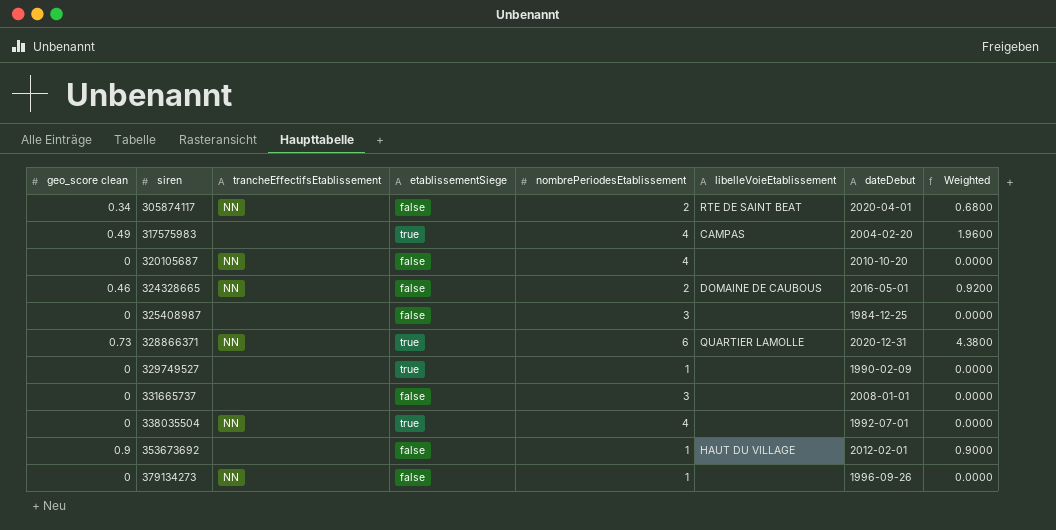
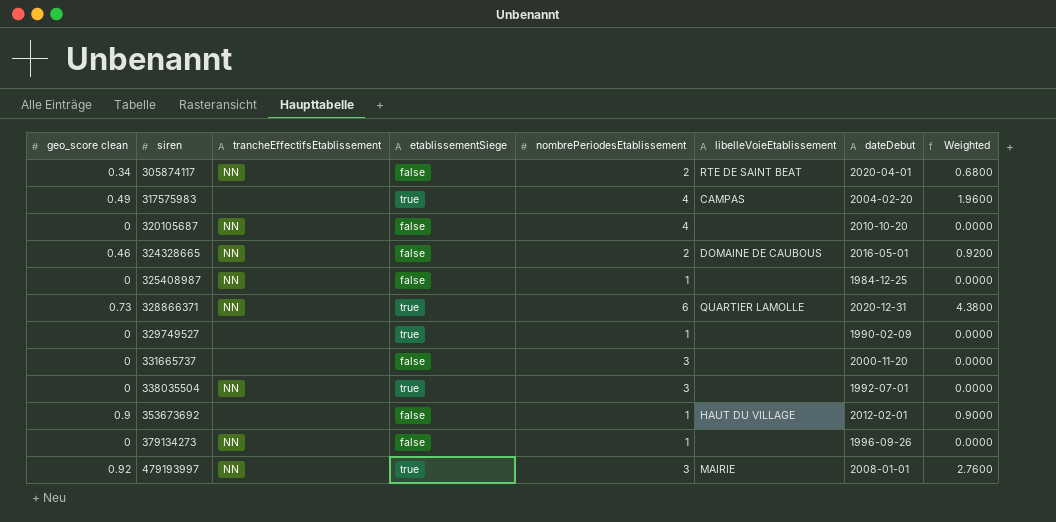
325408987 | trancheEffectifsEtablissement: none -> NN
325408987 | nombrePeriodesEtablissement: 3 -> 1
331665737 | dateDebut: 2008-01-01 -> 2000-11-20
338035504 | nombrePeriodesEtablissement: 4 -> 3
row 479193997: none -> 0.92 | NN | true | 3 | MAIRIE | 2008-01-01 | 2.7600

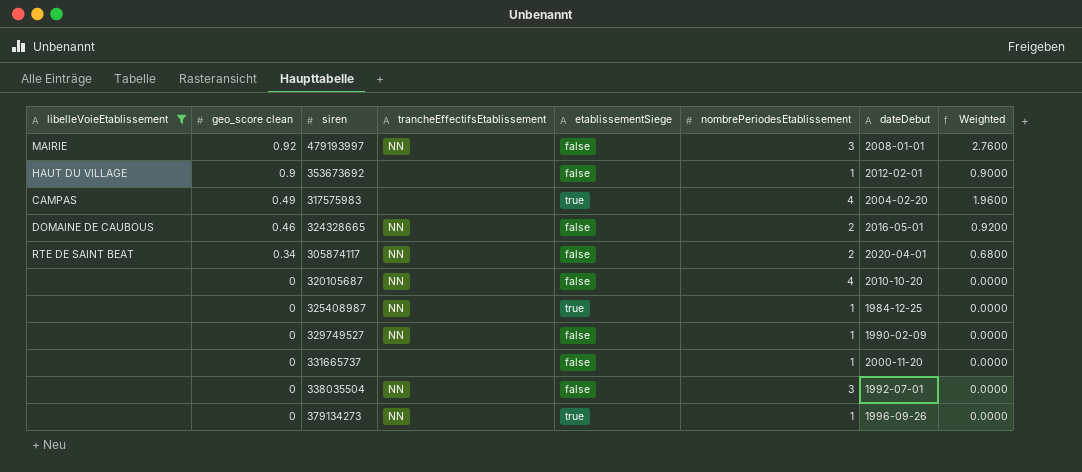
filter: none -> libelleVoieEtablissement != QUARTIER LAMOLLE
row order: siren ascending -> geo_score clean descending
column libelleVoieEtablissement | position: 6 -> 1
479193997 | etablissementSiege: true -> false
325408987 | etablissementSiege: false -> true
329749527 | trancheEffectifsEtablissement: none -> NN
329749527 | etablissementSiege: true -> false
331665737 | nombrePeriodesEtablissement: 3 -> 1
338035504 | etablissementSiege: true -> false
379134273 | etablissementSiege: false -> true

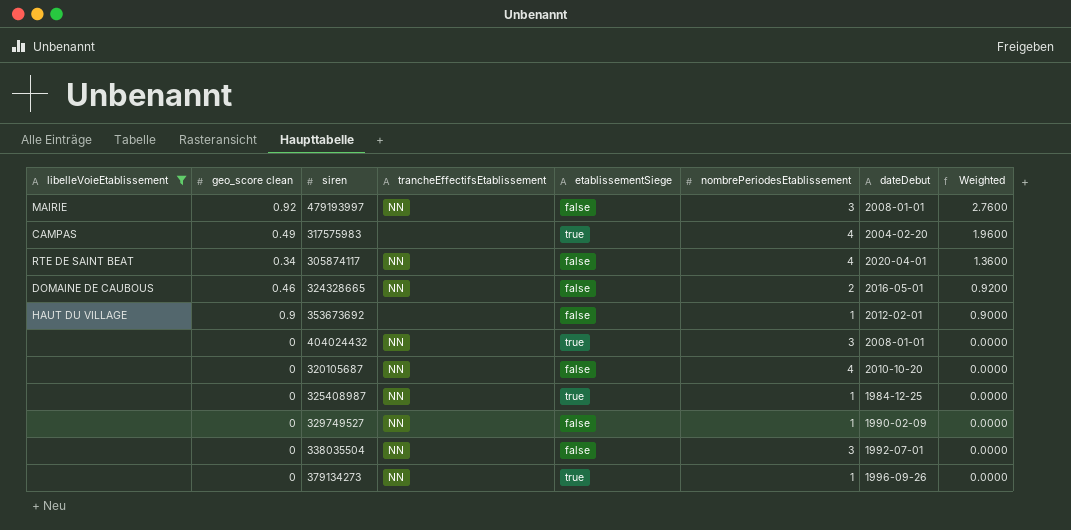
row order: geo_score clean descending -> Weighted descending
row 331665737: none | 0 | none | false | 1 | 2000-11-20 | 0.0000 -> none
305874117 | nombrePeriodesEtablissement: 2 -> 4
305874117 | Weighted: 0.6800 -> 1.3600
row 404024432: none -> none | 0 | NN | true | 3 | 2008-01-01 | 0.0000

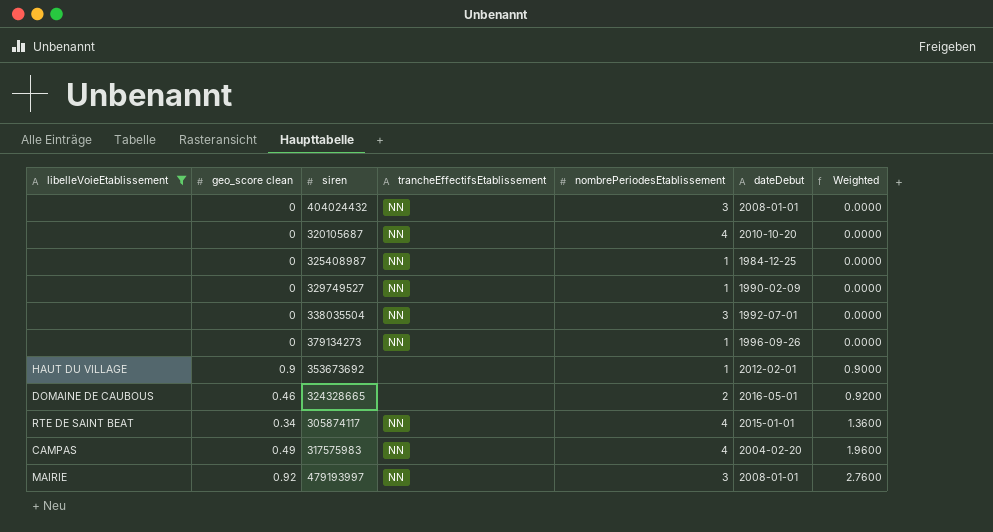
row order: Weighted descending -> Weighted ascending
column etablissementSiege | position: 5 -> none
324328665 | trancheEffectifsEtablissement: NN -> none
305874117 | dateDebut: 2020-04-01 -> 2015-01-01
317575983 | trancheEffectifsEtablissement: none -> NN

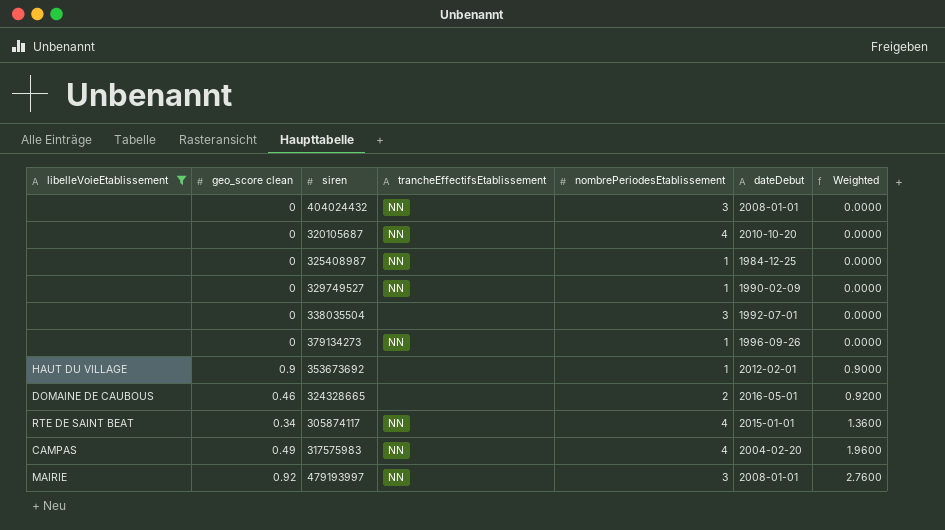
338035504 | trancheEffectifsEtablissement: NN -> none

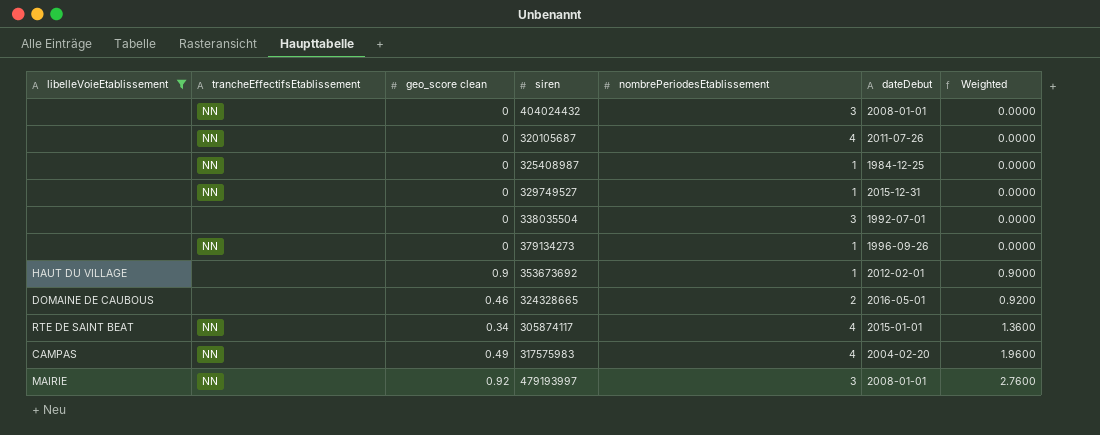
column trancheEffectifsEtablissement | position: 4 -> 2
320105687 | dateDebut: 2010-10-20 -> 2011-07-26
329749527 | dateDebut: 1990-02-09 -> 2015-12-31

